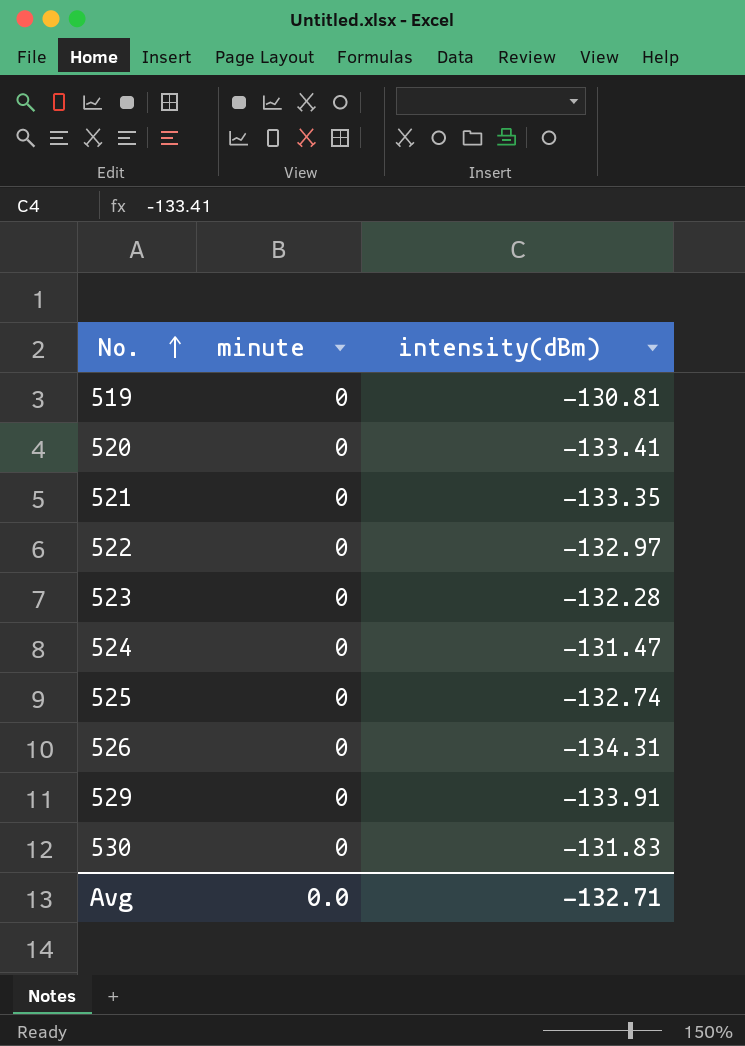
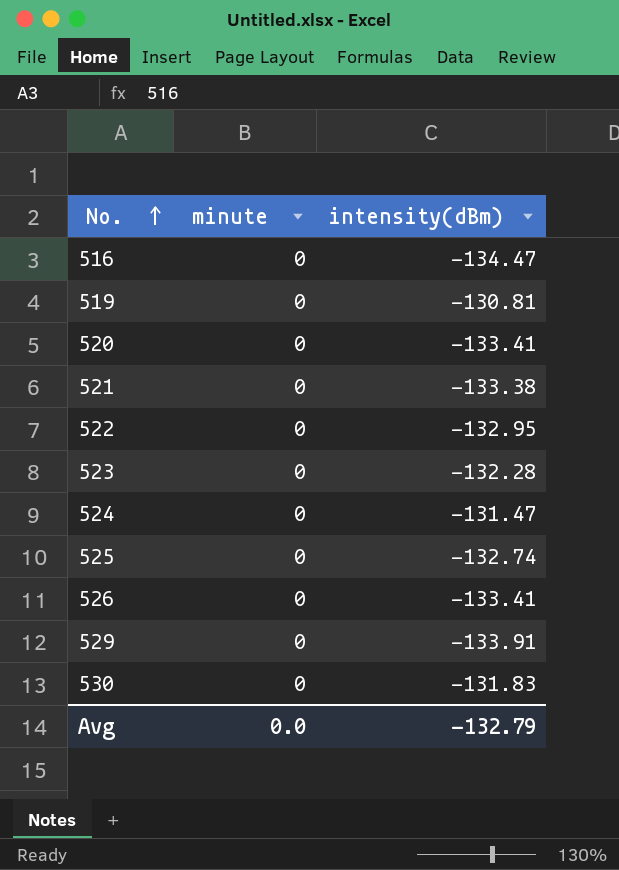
row 516: none -> 0 | -134.47
521 | intensity(dBm): -133.35 -> -133.38
522 | intensity(dBm): -132.97 -> -132.95
526 | intensity(dBm): -134.31 -> -133.41
Avg | intensity(dBm): -132.71 -> -132.79

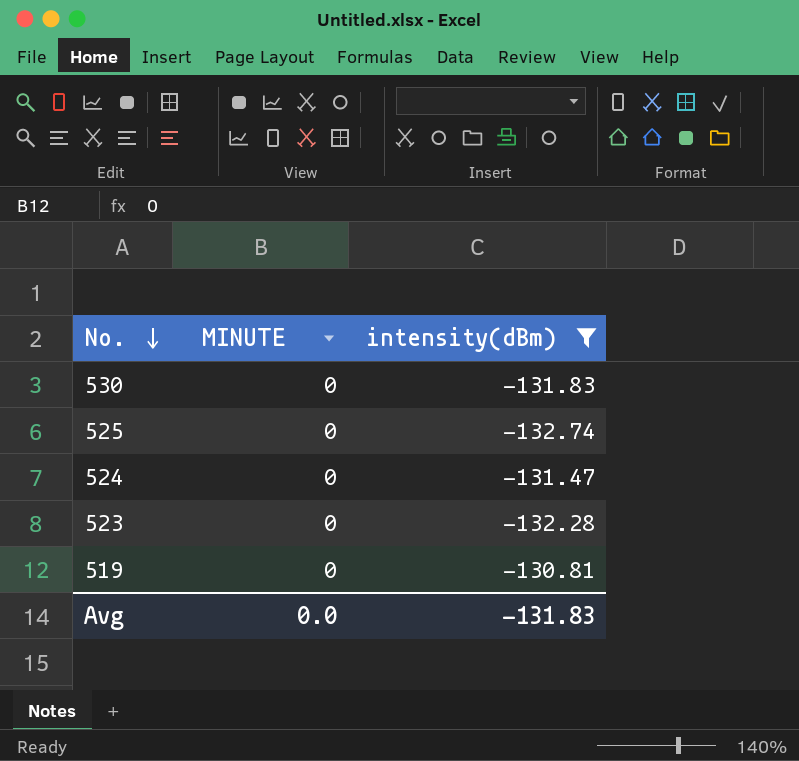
filter: none -> intensity(dBm) >= -132.74
row order: No. ascending -> No. descending
column name: minute -> MINUTE
Avg | intensity(dBm): -132.79 -> -131.83

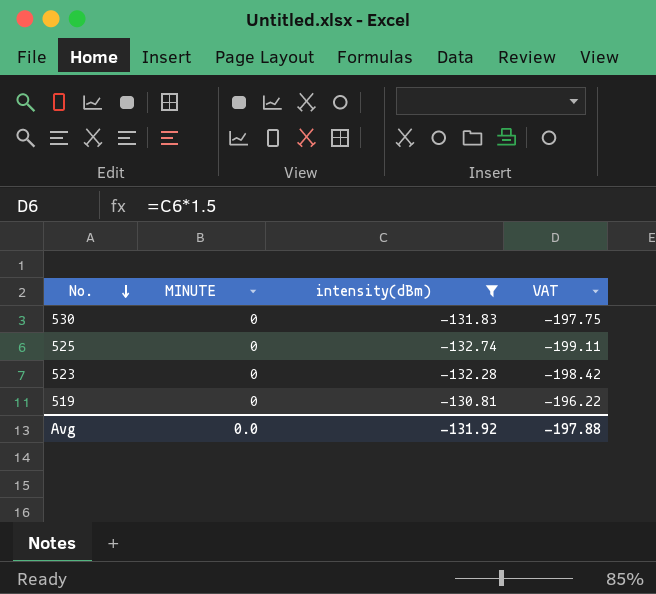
column VAT | formula: none -> [intensity(dBm)] * 1.5
row 524: 0 | -131.47 -> none
Avg | intensity(dBm): -131.83 -> -131.92

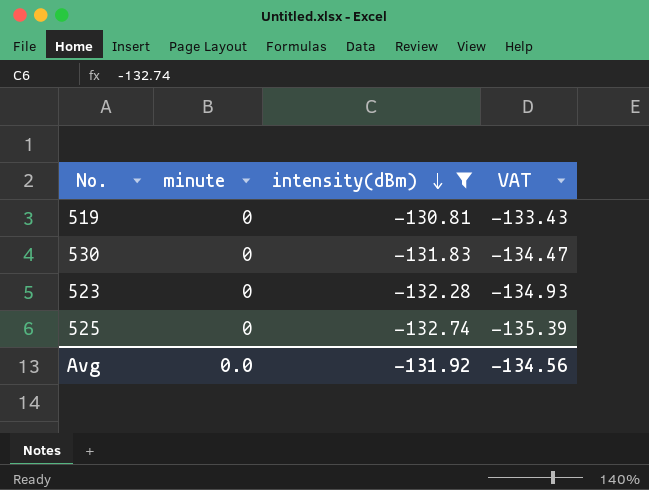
row order: No. descending -> intensity(dBm) descending
column name: MINUTE -> minute
column VAT | formula: [intensity(dBm)] * 1.5 -> [intensity(dBm)] * 1.02
Avg | VAT: -197.88 -> -134.56

